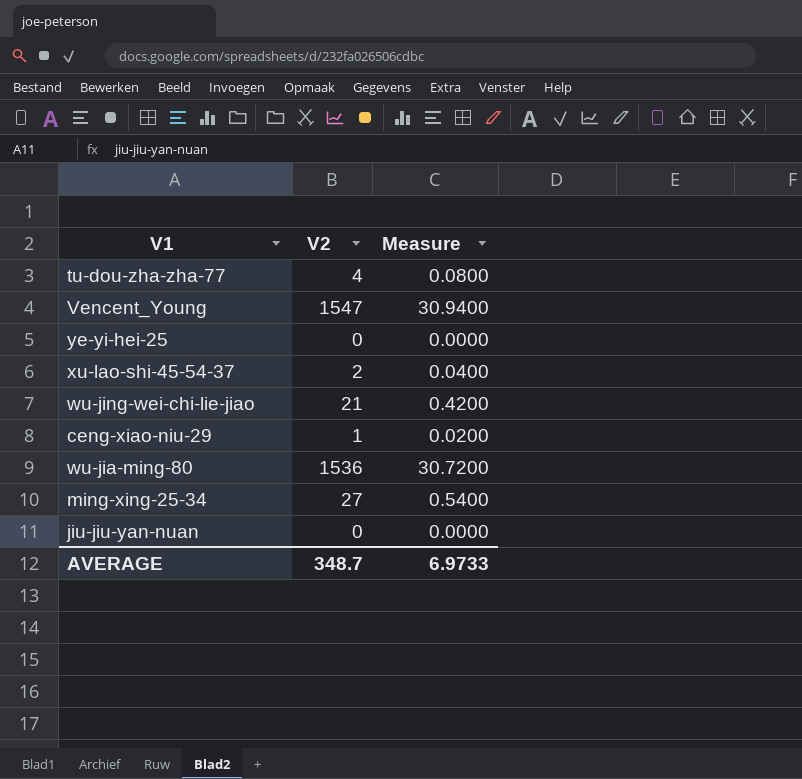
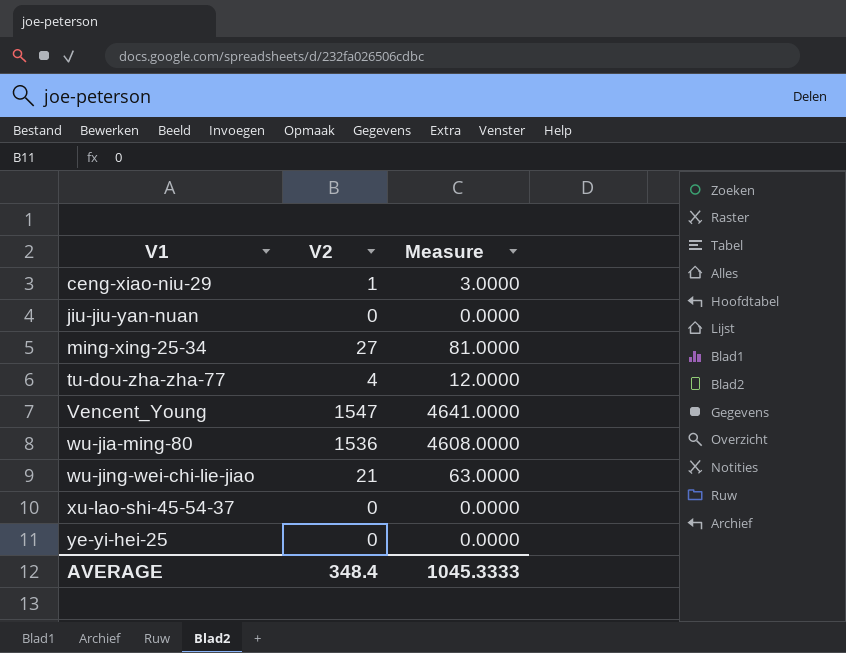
row order: none -> V1 ascending
column Measure | formula: [V2] * 0.02 -> [V2] * 3
xu-lao-shi-45-54-37 | V2: 2 -> 0
AVERAGE | V2: 348.7 -> 348.4
AVERAGE | Measure: 6.9733 -> 1045.3333

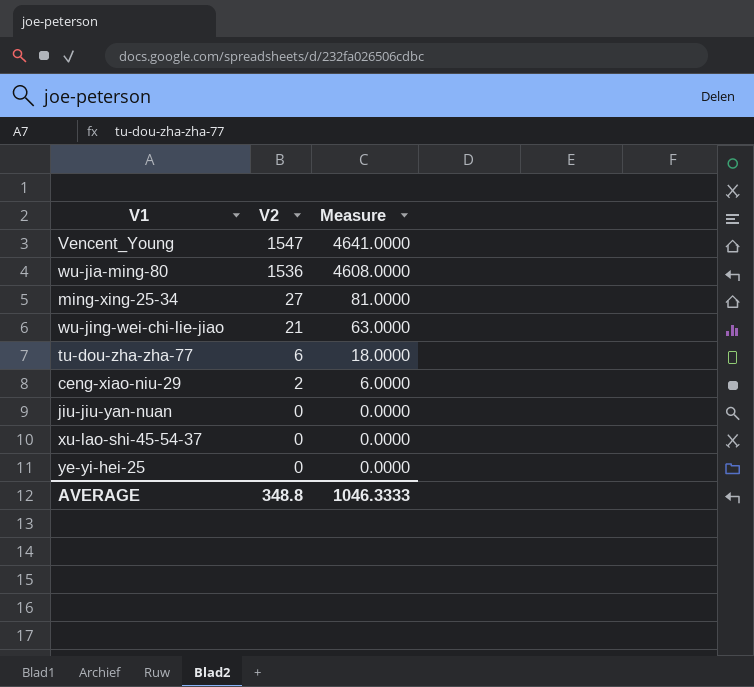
row order: V1 ascending -> V2 descending
tu-dou-zha-zha-77 | V2: 4 -> 6
tu-dou-zha-zha-77 | Measure: 12.0000 -> 18.0000
ceng-xiao-niu-29 | V2: 1 -> 2
ceng-xiao-niu-29 | Measure: 3.0000 -> 6.0000
AVERAGE | V2: 348.4 -> 348.8
AVERAGE | Measure: 1045.3333 -> 1046.3333

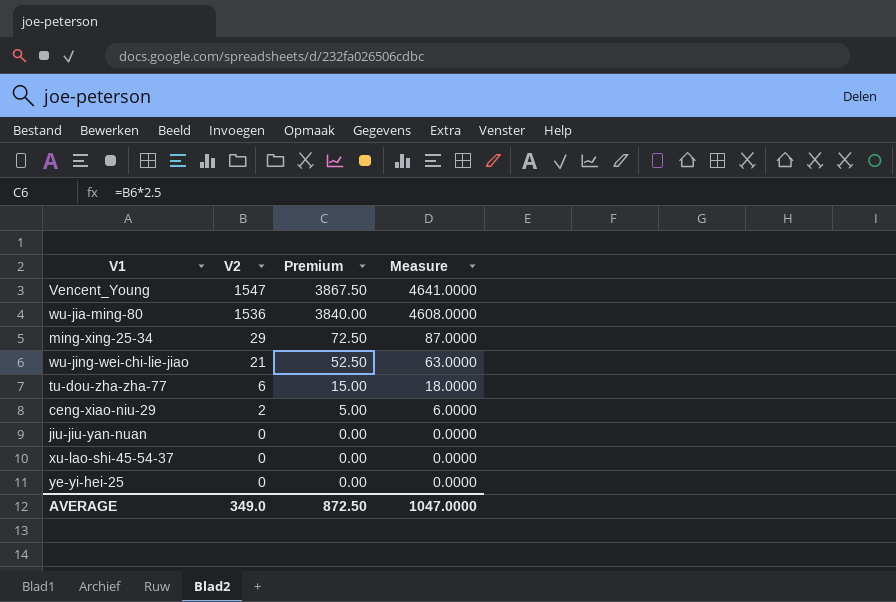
column Premium | formula: none -> [V2] * 2.5
ming-xing-25-34 | V2: 27 -> 29
ming-xing-25-34 | Measure: 81.0000 -> 87.0000
AVERAGE | V2: 348.8 -> 349.0
AVERAGE | Measure: 1046.3333 -> 1047.0000

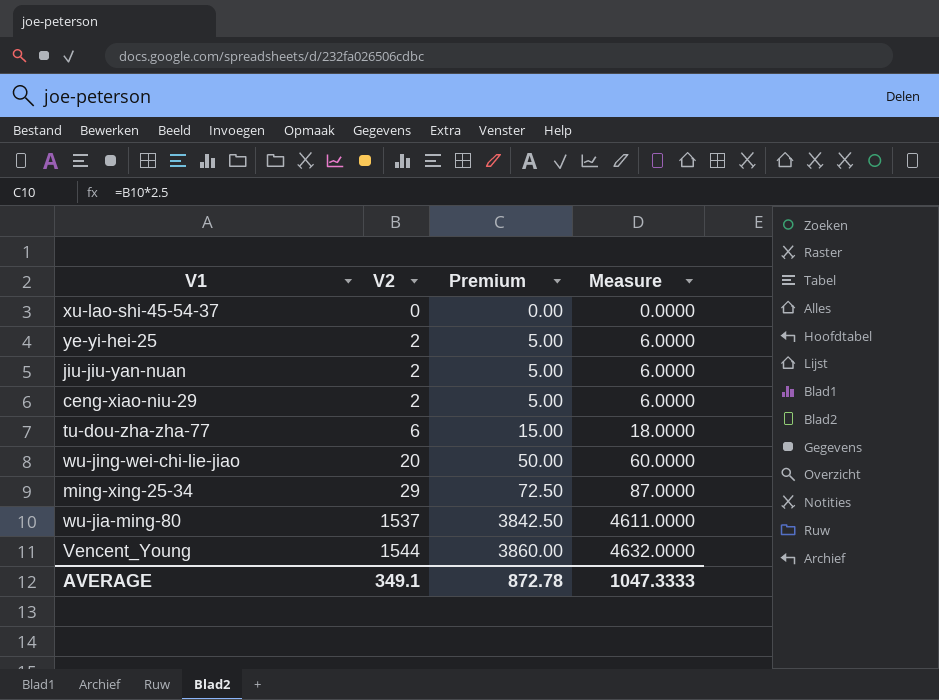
row order: V2 descending -> V2 ascending
ye-yi-hei-25 | V2: 0 -> 2
ye-yi-hei-25 | Premium: 0.00 -> 5.00
ye-yi-hei-25 | Measure: 0.0000 -> 6.0000
jiu-jiu-yan-nuan | V2: 0 -> 2
jiu-jiu-yan-nuan | Premium: 0.00 -> 5.00
jiu-jiu-yan-nuan | Measure: 0.0000 -> 6.0000
wu-jing-wei-chi-lie-jiao | V2: 21 -> 20
wu-jing-wei-chi-lie-jiao | Premium: 52.50 -> 50.00
wu-jing-wei-chi-lie-jiao | Measure: 63.0000 -> 60.0000
wu-jia-ming-80 | V2: 1536 -> 1537
wu-jia-ming-80 | Premium: 3840.00 -> 3842.50
wu-jia-ming-80 | Measure: 4608.0000 -> 4611.0000
Vencent_Young | V2: 1547 -> 1544
Vencent_Young | Premium: 3867.50 -> 3860.00
Vencent_Young | Measure: 4641.0000 -> 4632.0000
AVERAGE | V2: 349.0 -> 349.1
AVERAGE | Premium: 872.50 -> 872.78
AVERAGE | Measure: 1047.0000 -> 1047.3333

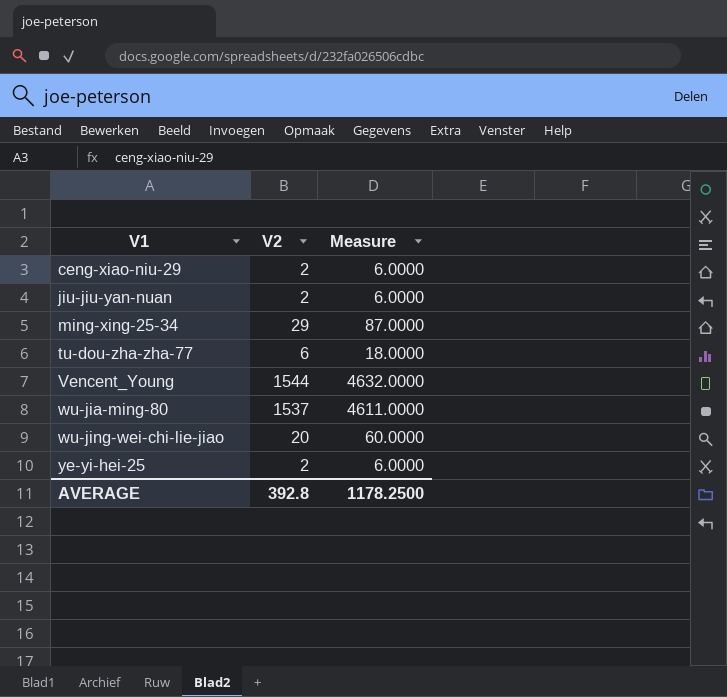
row order: V2 ascending -> V1 ascending
column Premium | formula: [V2] * 2.5 -> none
row xu-lao-shi-45-54-37: 0 | 0.00 | 0.0000 -> none
AVERAGE | V2: 349.1 -> 392.8
AVERAGE | Measure: 1047.3333 -> 1178.2500

